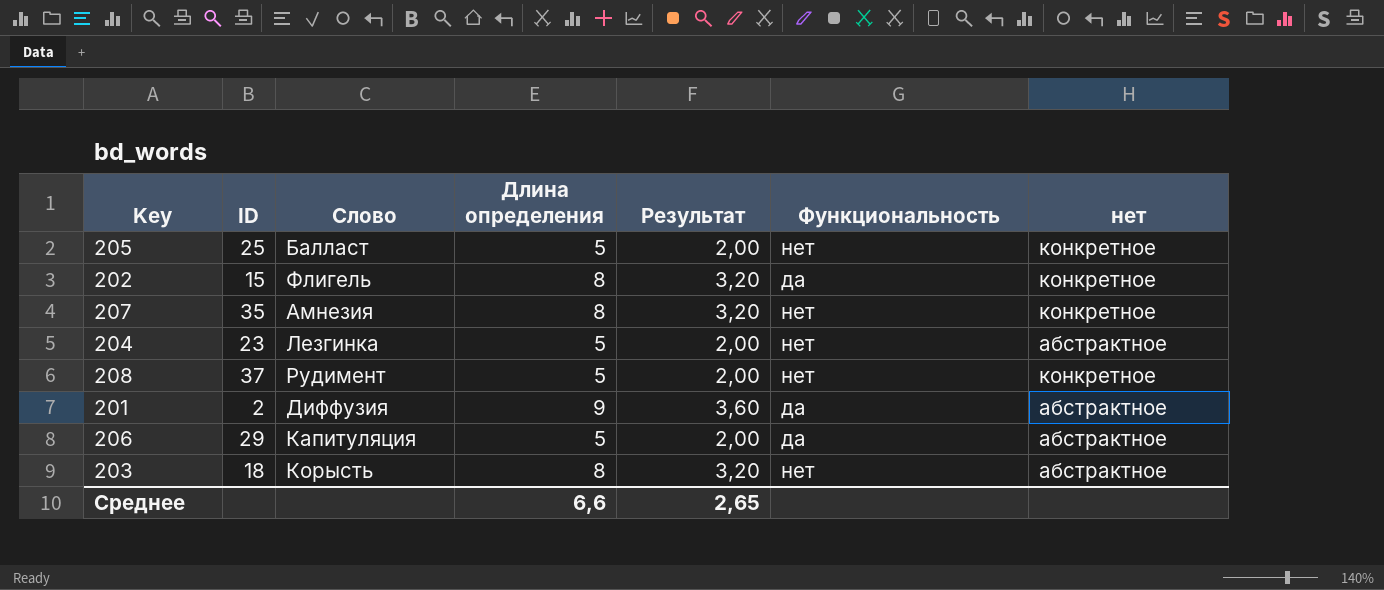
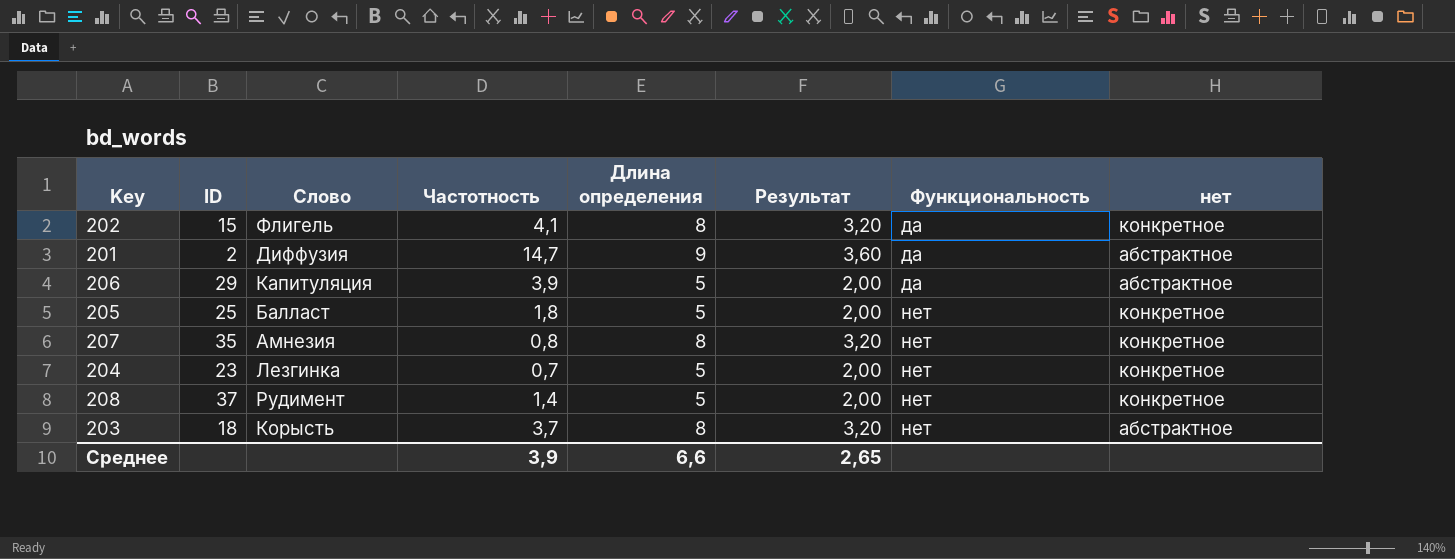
row order: none -> Функциональность ascending
column Частотность | position: none -> 4
204 | нет: абстрактное -> конкретное

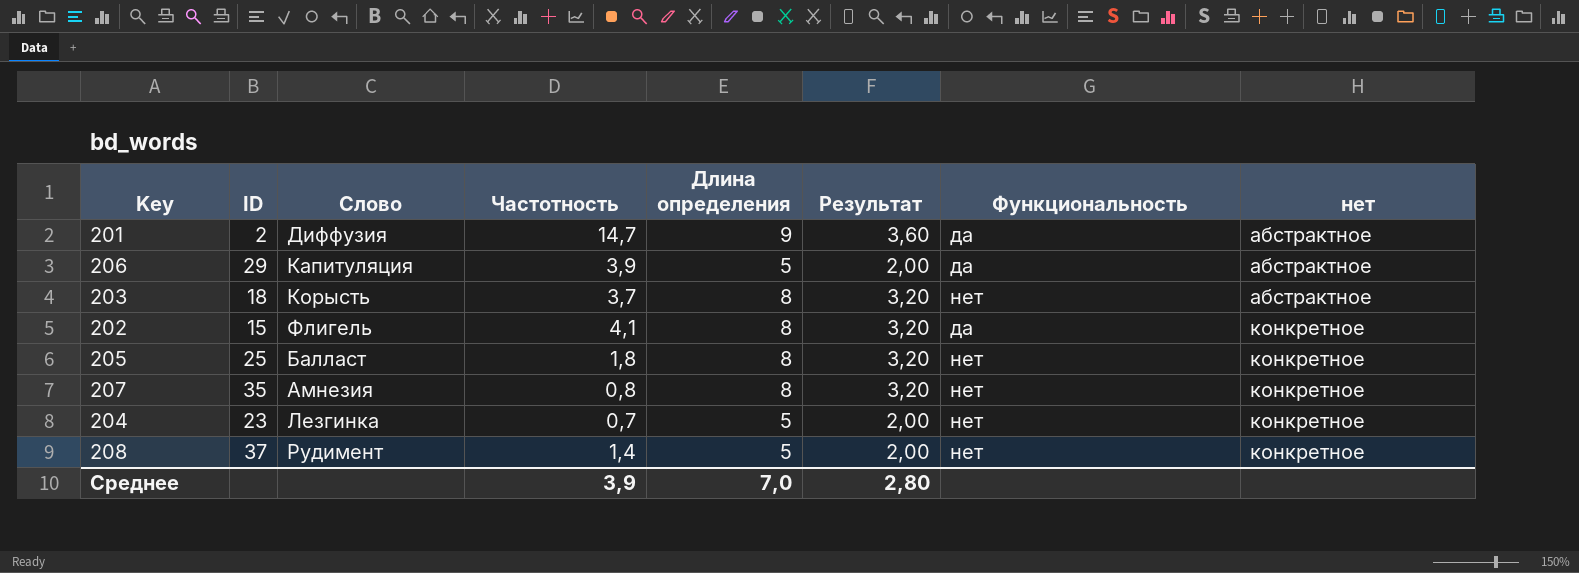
row order: Функциональность ascending -> нет ascending
205 | Длина определения: 5 -> 8
205 | Результат: 2,00 -> 3,20
Среднее | Длина определения: 6,6 -> 7,0
Среднее | Результат: 2,65 -> 2,80

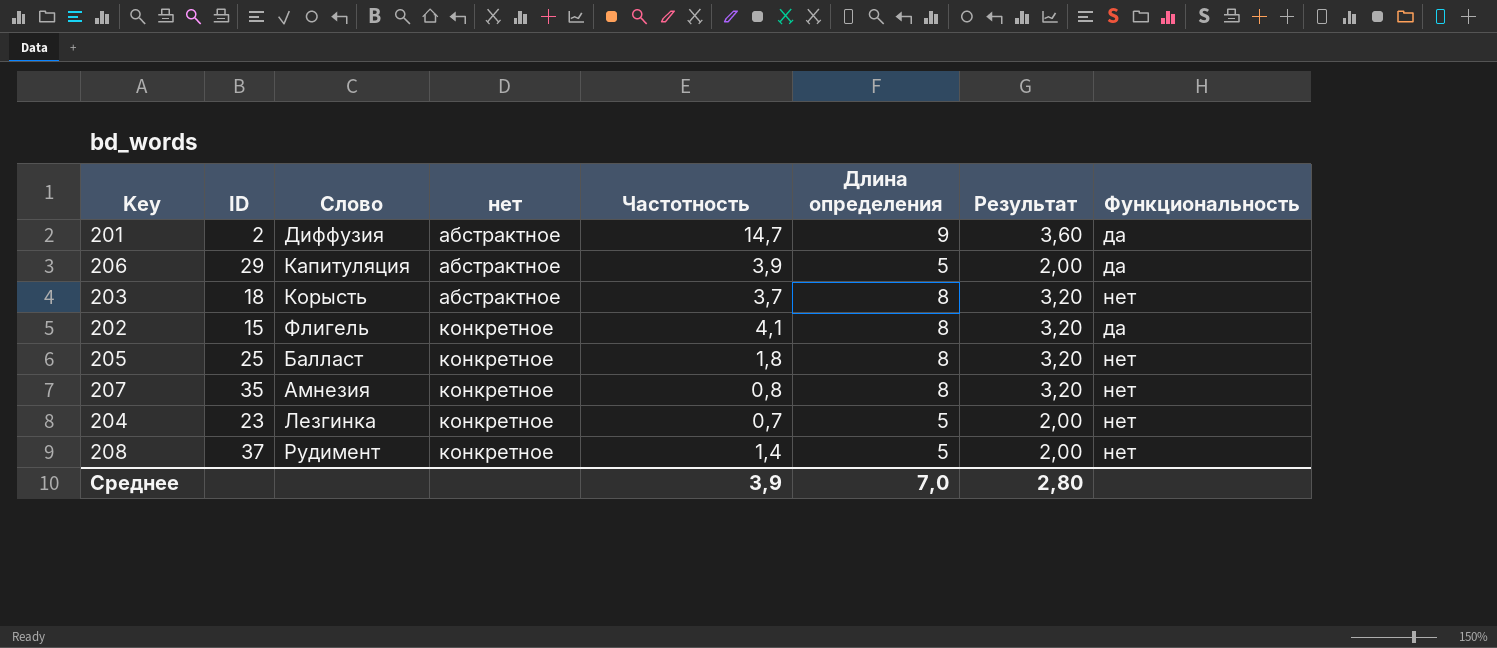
column нет | position: 8 -> 4

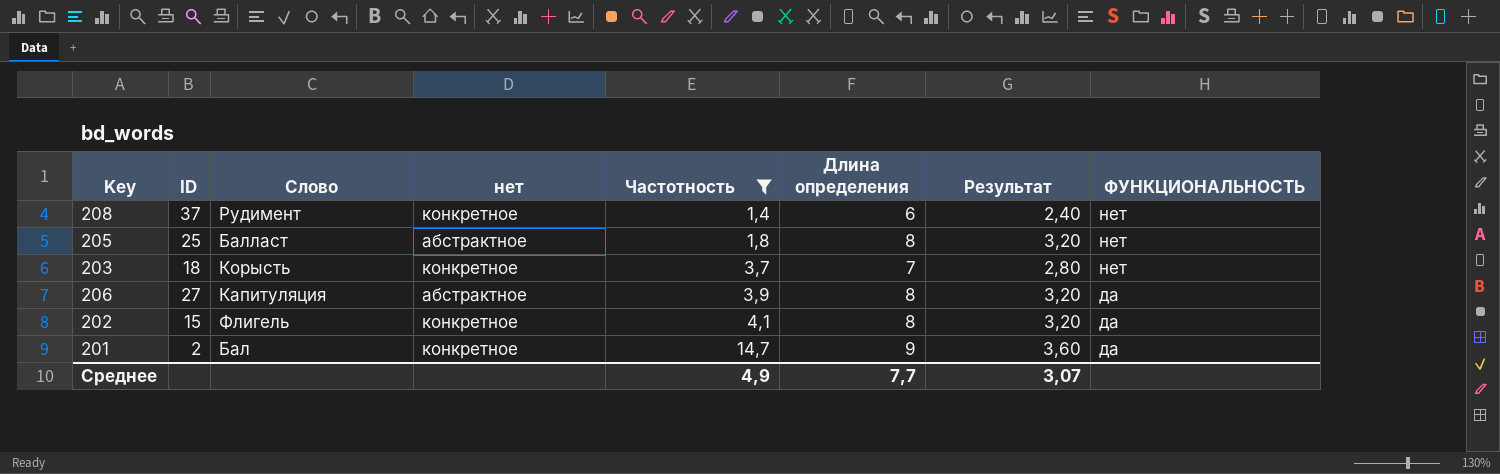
filter: none -> Частотность >= 1,4
row order: нет ascending -> Частотность ascending
column name: Функциональность -> ФУНКЦИОНАЛЬНОСТЬ
208 | Длина определения: 5 -> 6
208 | Результат: 2,00 -> 2,40
205 | нет: конкретное -> абстрактное
203 | нет: абстрактное -> конкретное
203 | Длина определения: 8 -> 7
203 | Результат: 3,20 -> 2,80
206 | ID: 29 -> 27
206 | Длина определения: 5 -> 8
206 | Результат: 2,00 -> 3,20
201 | Слово: Диффузия -> Бал
201 | нет: абстрактное -> конкретное
Среднее | Частотность: 3,9 -> 4,9
Среднее | Длина определения: 7,0 -> 7,7
Среднее | Результат: 2,80 -> 3,07

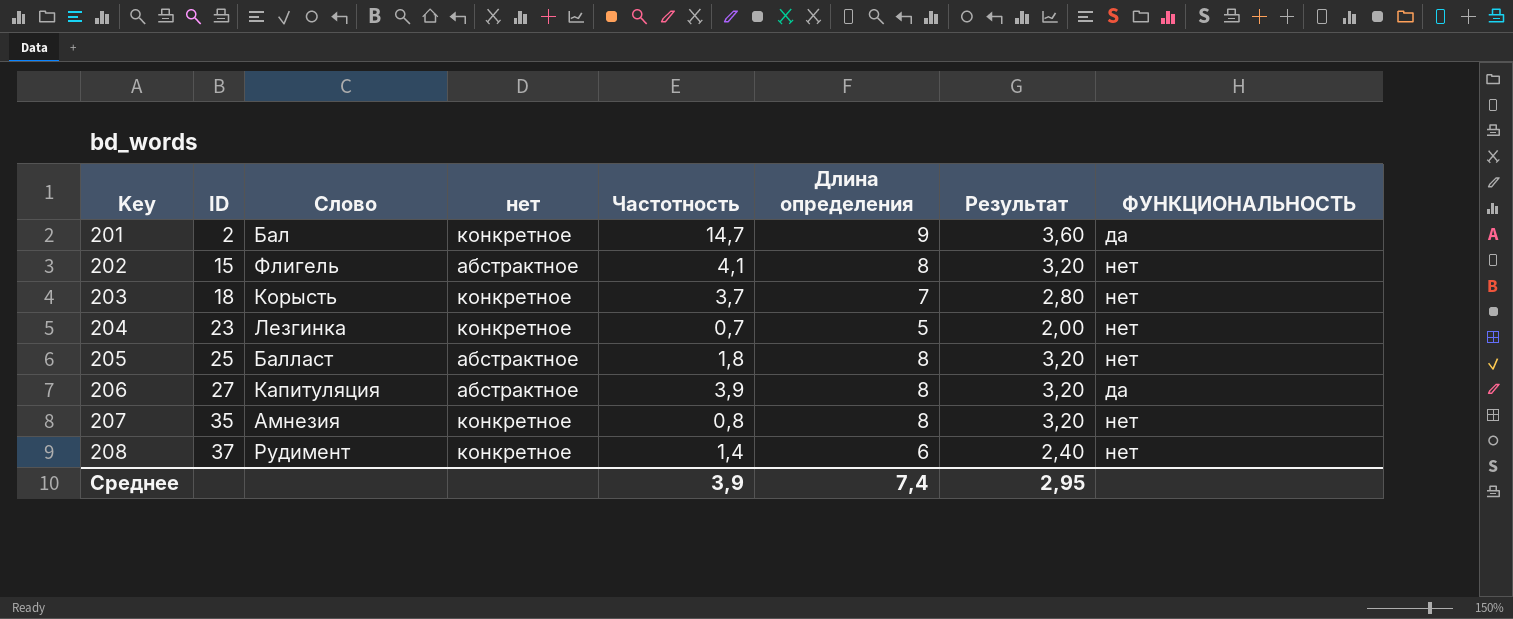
filter: Частотность >= 1,4 -> none
row order: Частотность ascending -> Key ascending
202 | нет: конкретное -> абстрактное
202 | ФУНКЦИОНАЛЬНОСТЬ: да -> нет
Среднее | Частотность: 4,9 -> 3,9
Среднее | Длина определения: 7,7 -> 7,4
Среднее | Результат: 3,07 -> 2,95

